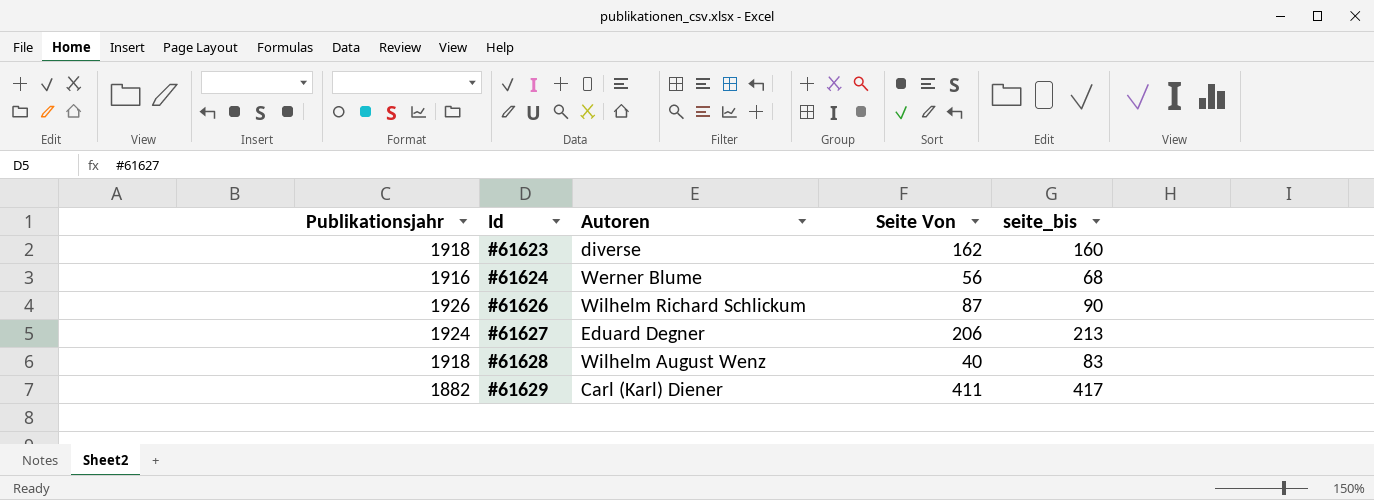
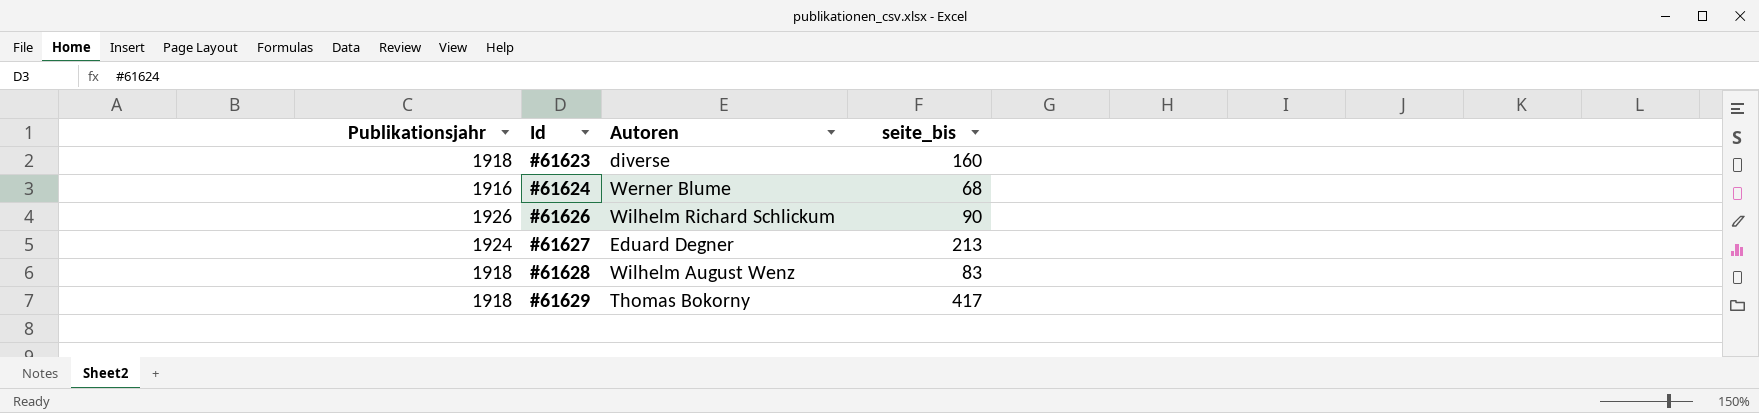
column Seite Von | position: 4 -> none
#61629 | Publikationsjahr: 1882 -> 1918
#61629 | Autoren: Carl (Karl) Diener -> Thomas Bokorny

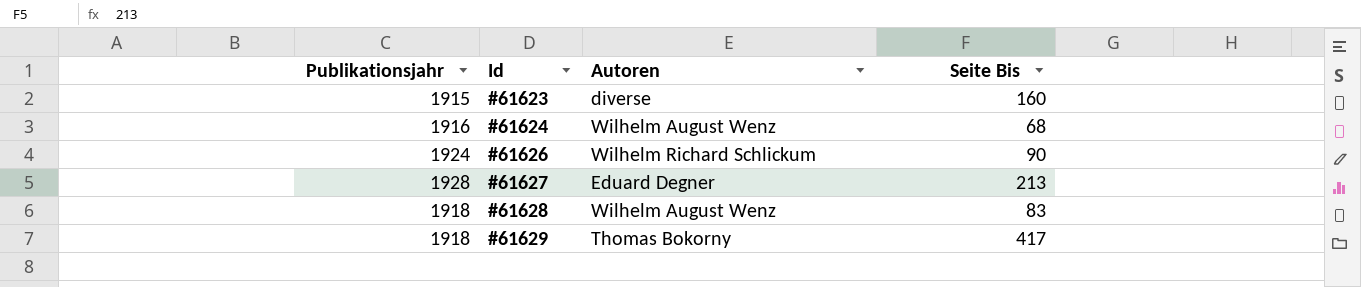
column name: seite_bis -> Seite Bis
#61623 | Publikationsjahr: 1918 -> 1915
#61624 | Autoren: Werner Blume -> Wilhelm August Wenz
#61626 | Publikationsjahr: 1926 -> 1924
#61627 | Publikationsjahr: 1924 -> 1928

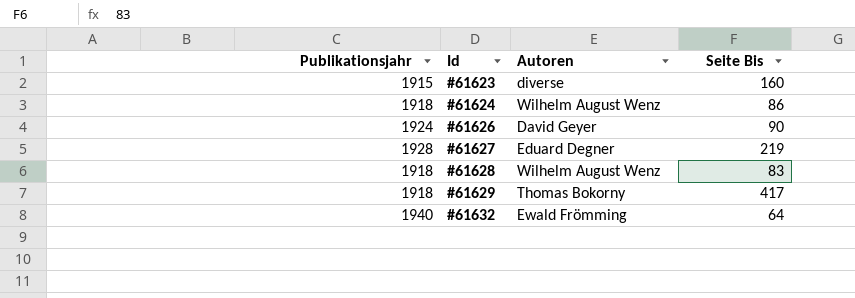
#61624 | Publikationsjahr: 1916 -> 1918
#61624 | Seite Bis: 68 -> 86
#61626 | Autoren: Wilhelm Richard Schlickum -> David Geyer
#61627 | Seite Bis: 213 -> 219
row #61632: none -> 1940 | Ewald Frömming | 64

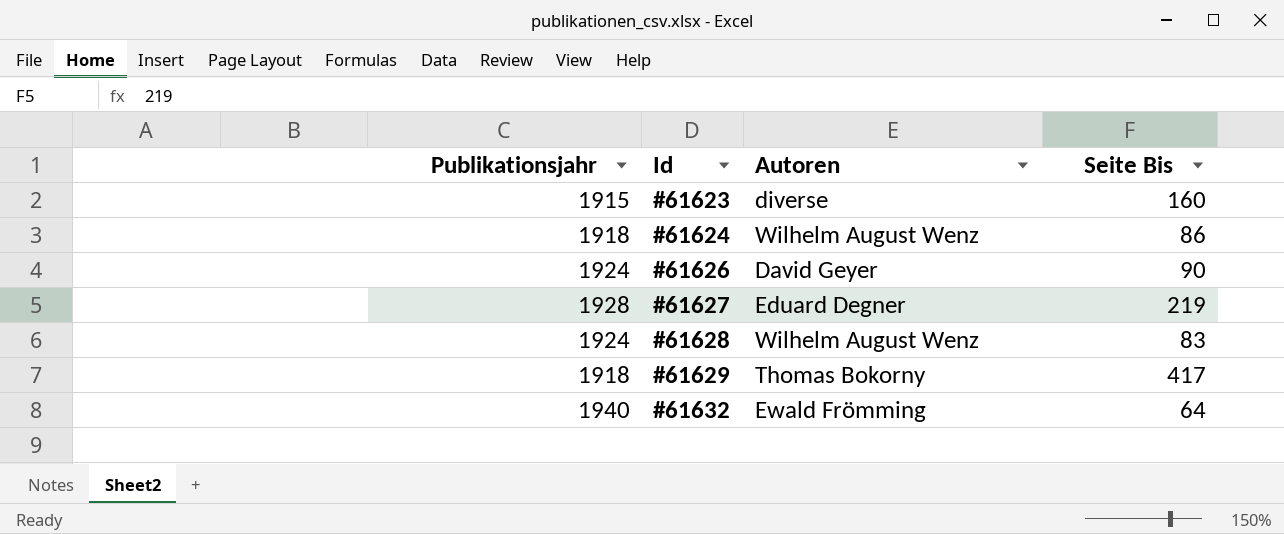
#61628 | Publikationsjahr: 1918 -> 1924

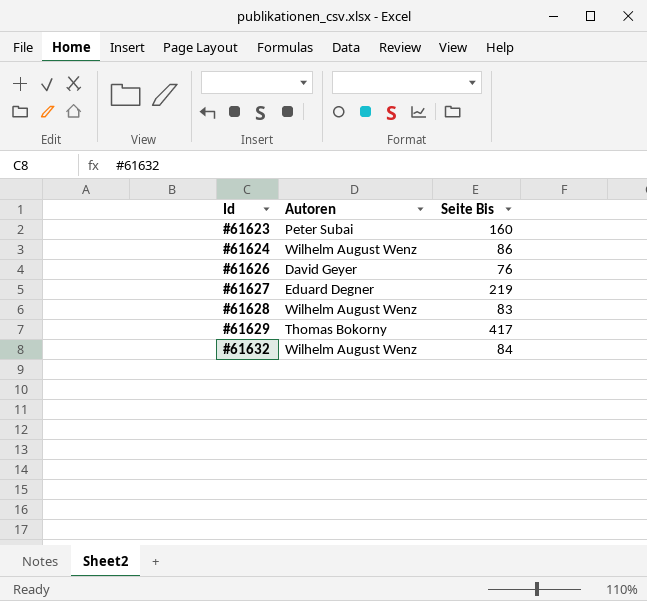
column Publikationsjahr | position: 1 -> none
#61623 | Autoren: diverse -> Peter Subai
#61626 | Seite Bis: 90 -> 76
#61632 | Autoren: Ewald Frömming -> Wilhelm August Wenz
#61632 | Seite Bis: 64 -> 84

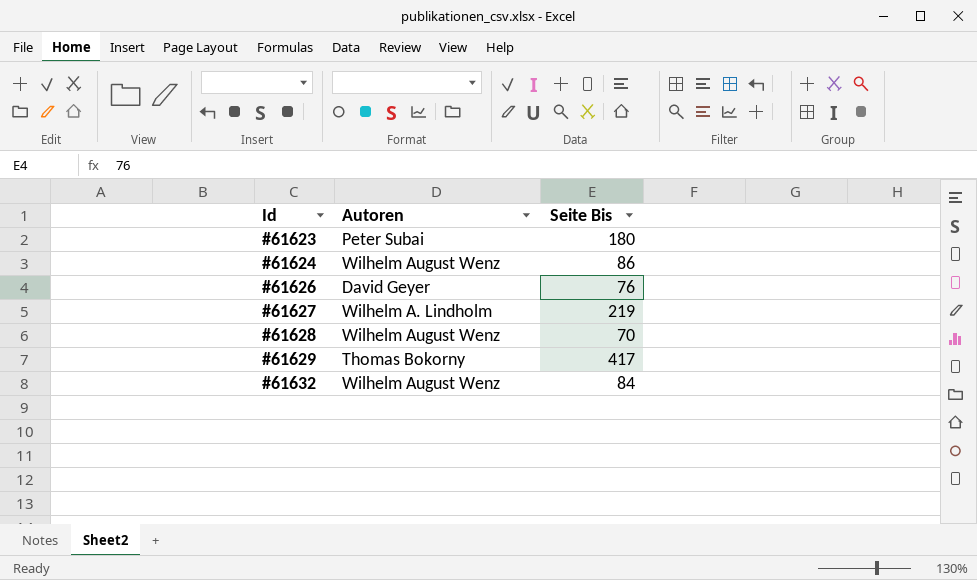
#61623 | Seite Bis: 160 -> 180
#61627 | Autoren: Eduard Degner -> Wilhelm A. Lindholm
#61628 | Seite Bis: 83 -> 70

